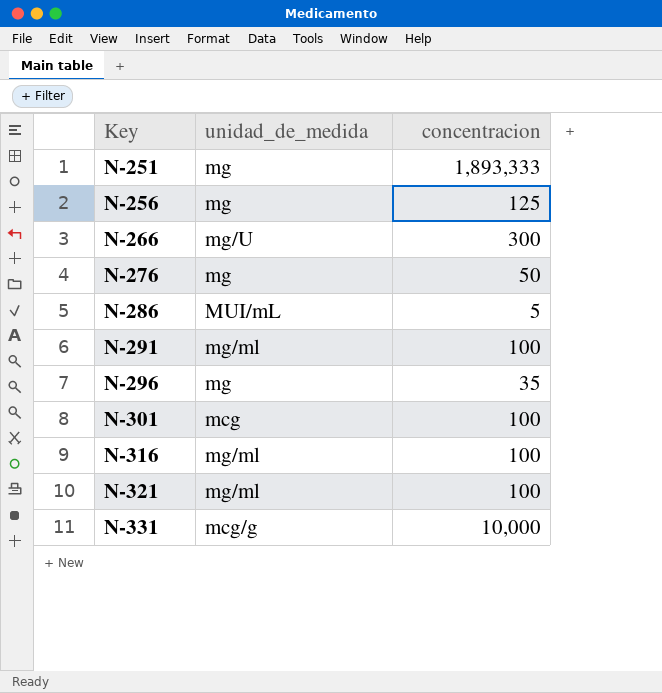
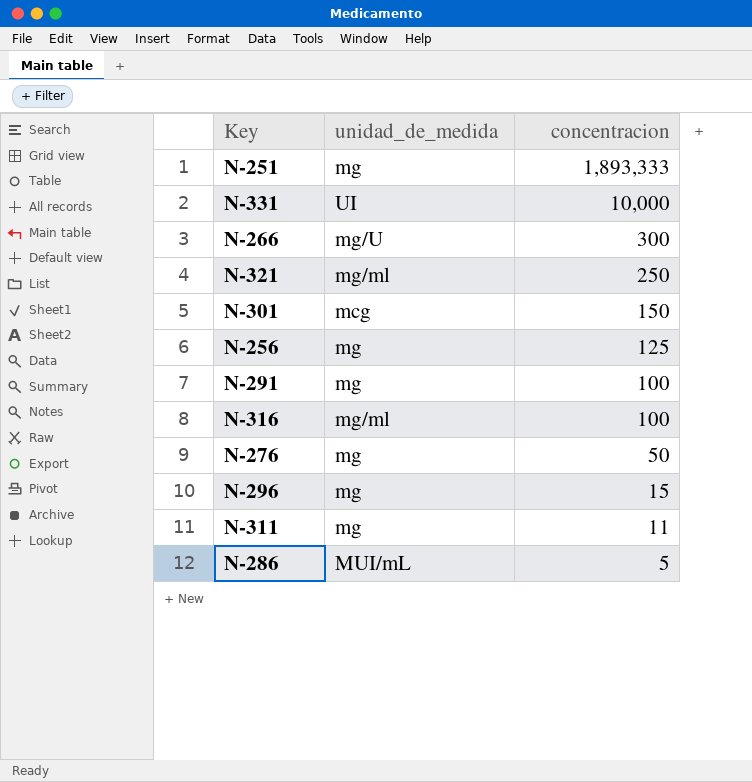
row order: Key ascending -> concentracion descending
N-331 | unidad_de_medida: mcg/g -> UI
N-321 | concentracion: 100 -> 250
N-301 | concentracion: 100 -> 150
N-291 | unidad_de_medida: mg/ml -> mg
N-296 | concentracion: 35 -> 15
row N-311: none -> mg | 11

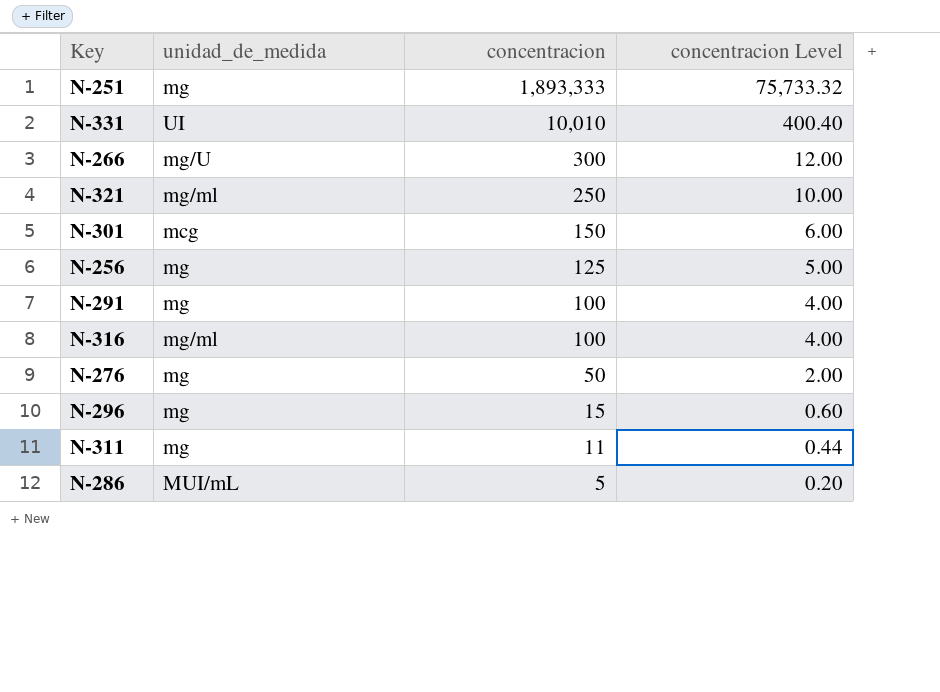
column concentracion Level | formula: none -> [concentracion] * 0.04
N-331 | concentracion: 10,000 -> 10,010

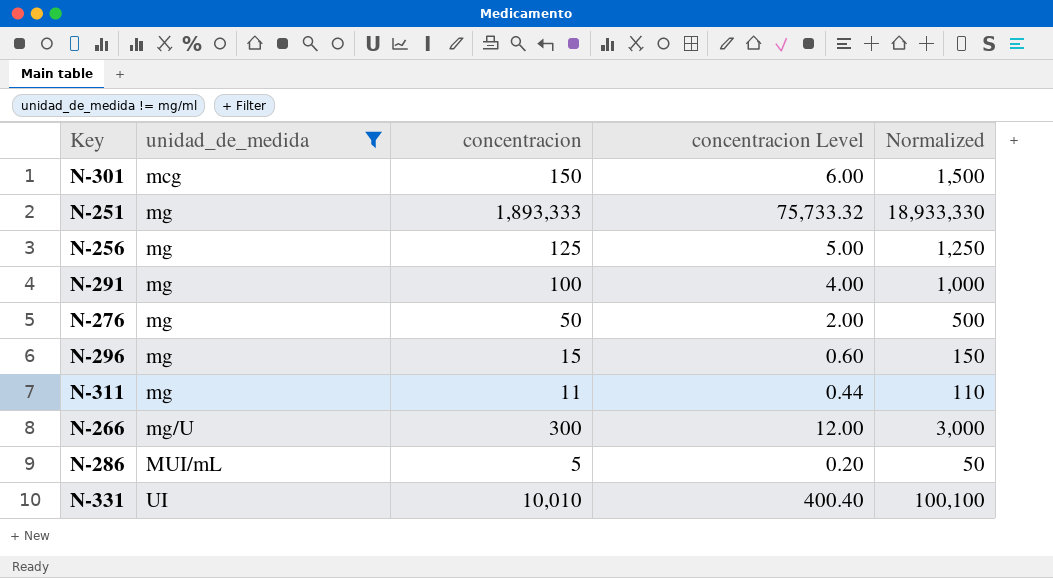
filter: none -> unidad_de_medida != mg/ml
row order: concentracion descending -> unidad_de_medida ascending
column Normalized | formula: none -> [concentracion] * 10

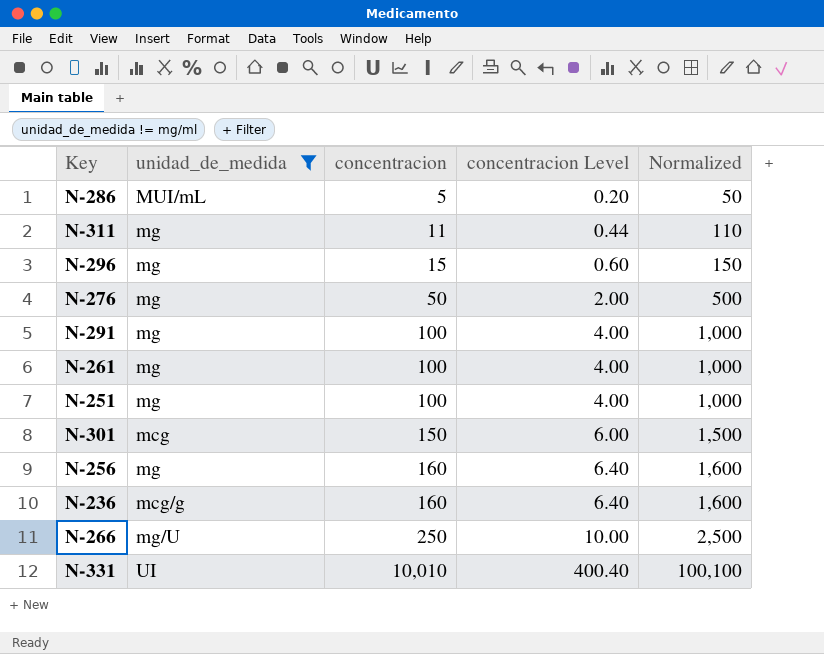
row order: unidad_de_medida ascending -> concentracion ascending
row N-261: none -> mg | 100 | 4.00 | 1,000
N-251 | concentracion: 1,893,333 -> 100
N-251 | concentracion Level: 75,733.32 -> 4.00
N-251 | Normalized: 18,933,330 -> 1,000
N-256 | concentracion: 125 -> 160
N-256 | concentracion Level: 5.00 -> 6.40
N-256 | Normalized: 1,250 -> 1,600
row N-236: none -> mcg/g | 160 | 6.40 | 1,600
N-266 | concentracion: 300 -> 250
N-266 | concentracion Level: 12.00 -> 10.00
N-266 | Normalized: 3,000 -> 2,500

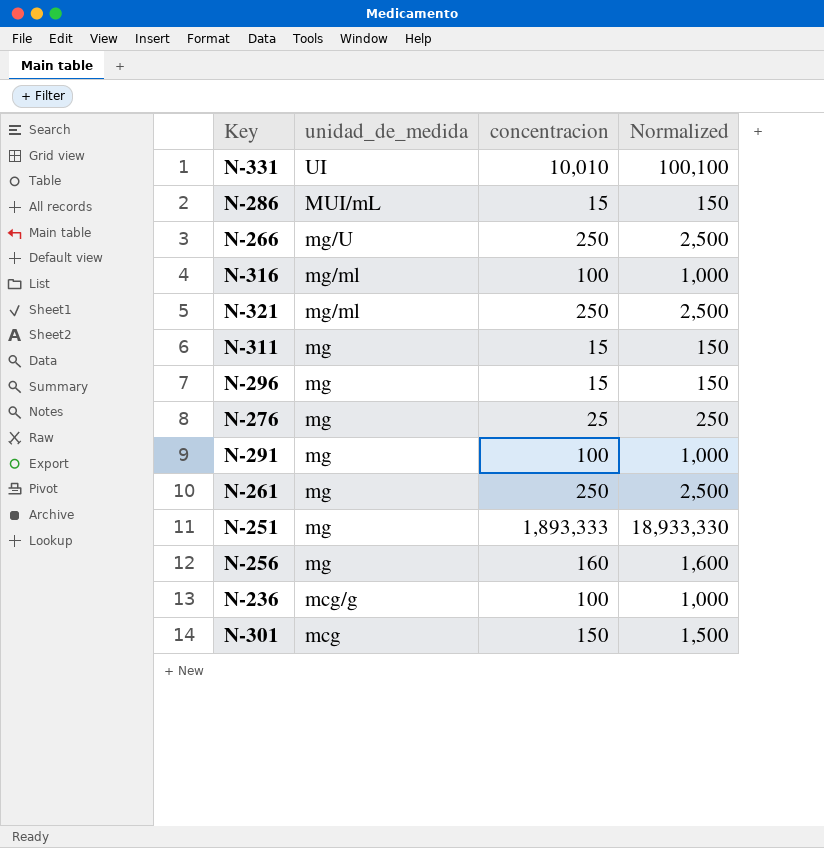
filter: unidad_de_medida != mg/ml -> none
row order: concentracion ascending -> unidad_de_medida descending
column concentracion Level | formula: [concentracion] * 0.04 -> none
N-286 | concentracion: 5 -> 15
N-286 | Normalized: 50 -> 150
N-311 | concentracion: 11 -> 15
N-311 | Normalized: 110 -> 150
N-276 | concentracion: 50 -> 25
N-276 | Normalized: 500 -> 250
N-261 | concentracion: 100 -> 250
N-261 | Normalized: 1,000 -> 2,500
N-251 | concentracion: 100 -> 1,893,333
N-251 | Normalized: 1,000 -> 18,933,330
N-236 | concentracion: 160 -> 100
N-236 | Normalized: 1,600 -> 1,000

